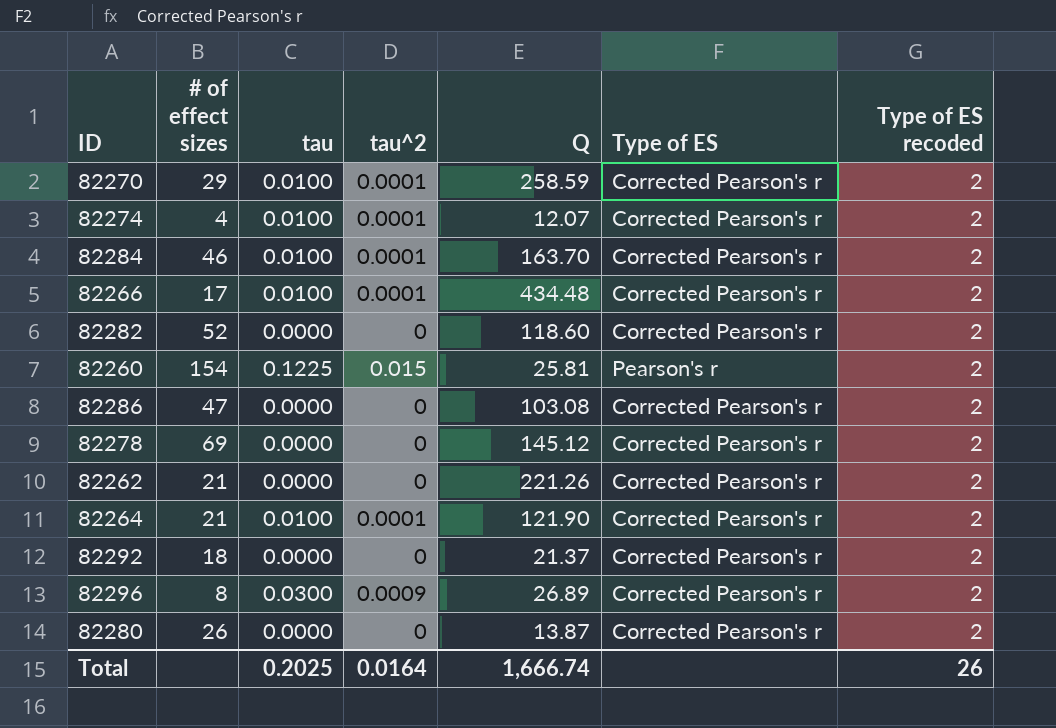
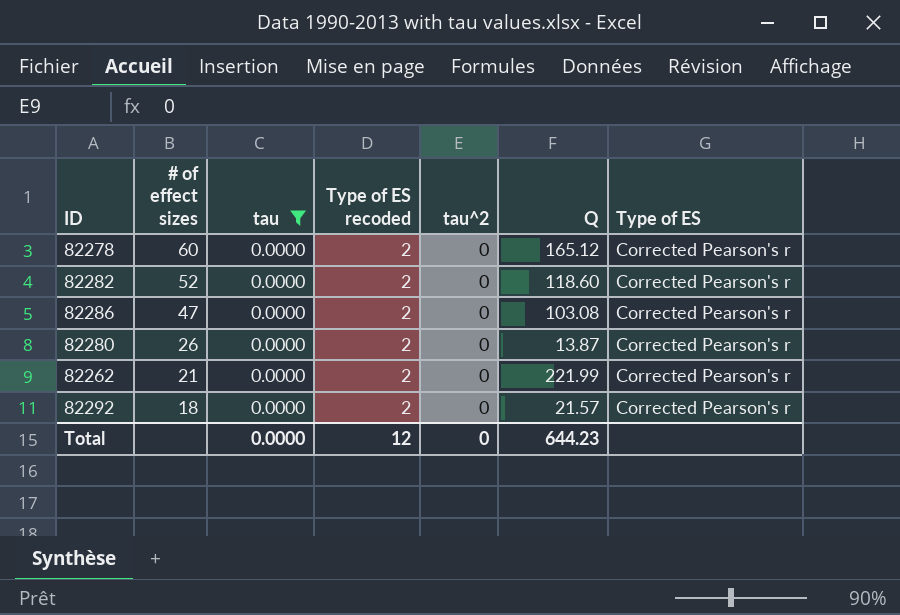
filter: none -> tau = 0.0000
row order: none -> # of effect sizes descending
column Type of ES recoded | position: 7 -> 4
82278 | # of effect sizes: 69 -> 60
82278 | Q: 145.12 -> 165.12
82262 | Q: 221.26 -> 221.99
82292 | Q: 21.37 -> 21.57
Total | tau: 0.2025 -> 0.0000
Total | Type of ES recoded: 26 -> 12
Total | tau^2: 0.0164 -> 0
Total | Q: 1,666.74 -> 644.23

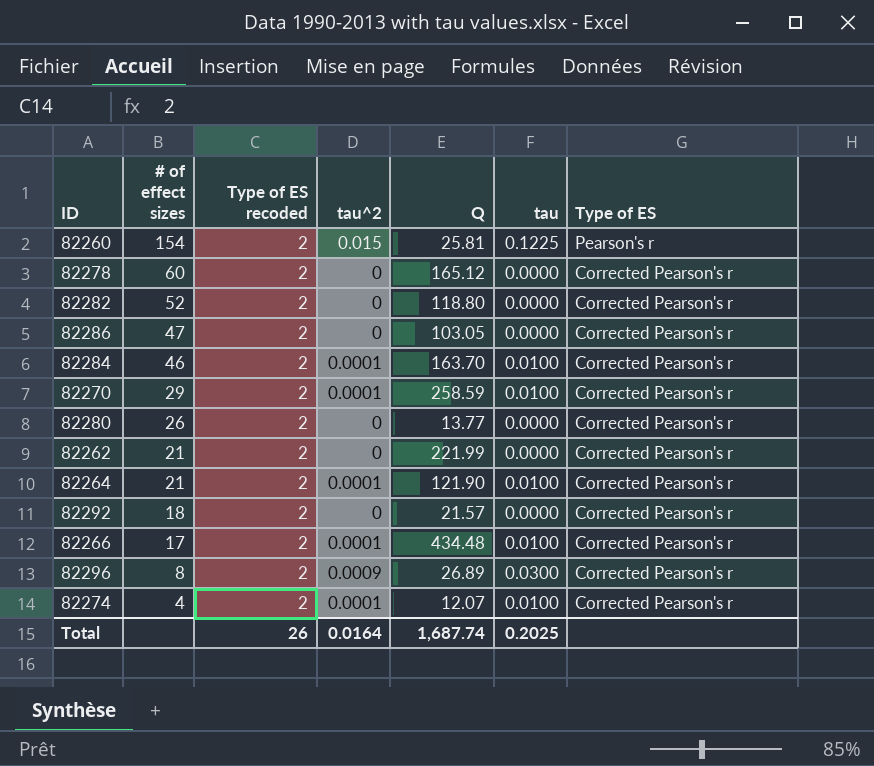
filter: tau = 0.0000 -> none
column tau | position: 3 -> 6
82282 | Q: 118.60 -> 118.80
82286 | Q: 103.08 -> 103.05
82280 | Q: 13.87 -> 13.77
Total | Type of ES recoded: 12 -> 26
Total | tau^2: 0 -> 0.0164
Total | Q: 644.23 -> 1,687.74
Total | tau: 0.0000 -> 0.2025

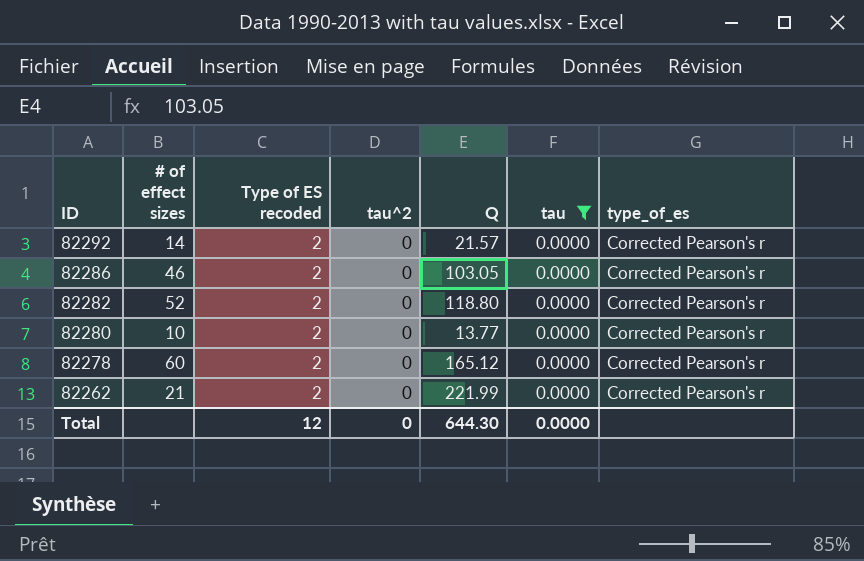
filter: none -> tau = 0.0000
row order: # of effect sizes descending -> ID descending
column name: Type of ES -> type_of_es
82292 | # of effect sizes: 18 -> 14
82286 | # of effect sizes: 47 -> 46
82280 | # of effect sizes: 26 -> 10
Total | Type of ES recoded: 26 -> 12
Total | tau^2: 0.0164 -> 0
Total | Q: 1,687.74 -> 644.30
Total | tau: 0.2025 -> 0.0000

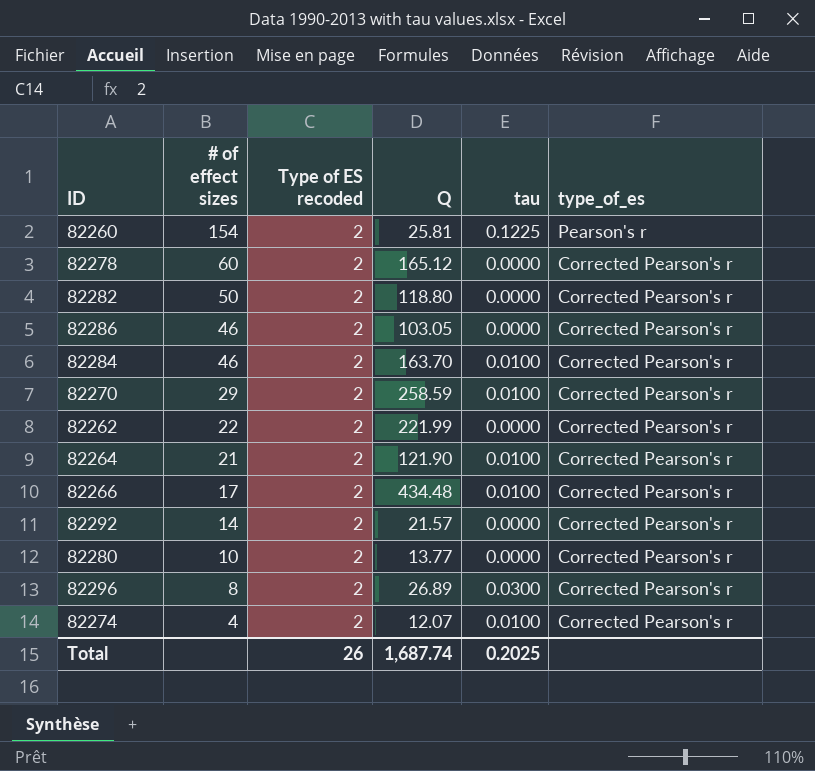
filter: tau = 0.0000 -> none
row order: ID descending -> # of effect sizes descending
column tau^2 | position: 4 -> none
82282 | # of effect sizes: 52 -> 50
82262 | # of effect sizes: 21 -> 22
Total | Type of ES recoded: 12 -> 26
Total | Q: 644.30 -> 1,687.74
Total | tau: 0.0000 -> 0.2025

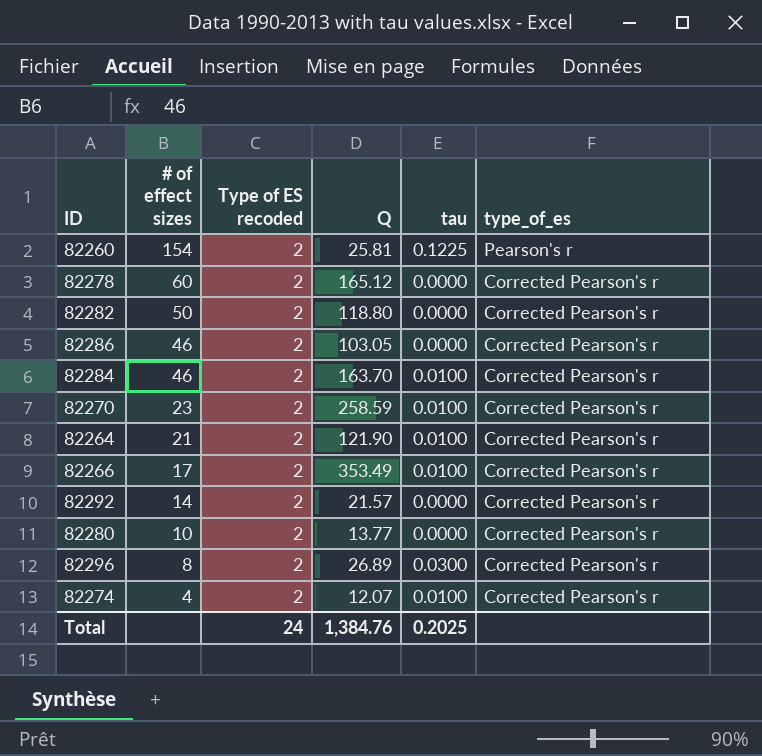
row 82262: 22 | 2 | 221.99 | 0.0000 | Corrected Pearson's r -> none
82270 | # of effect sizes: 29 -> 23
82266 | Q: 434.48 -> 353.49
Total | Type of ES recoded: 26 -> 24
Total | Q: 1,687.74 -> 1,384.76

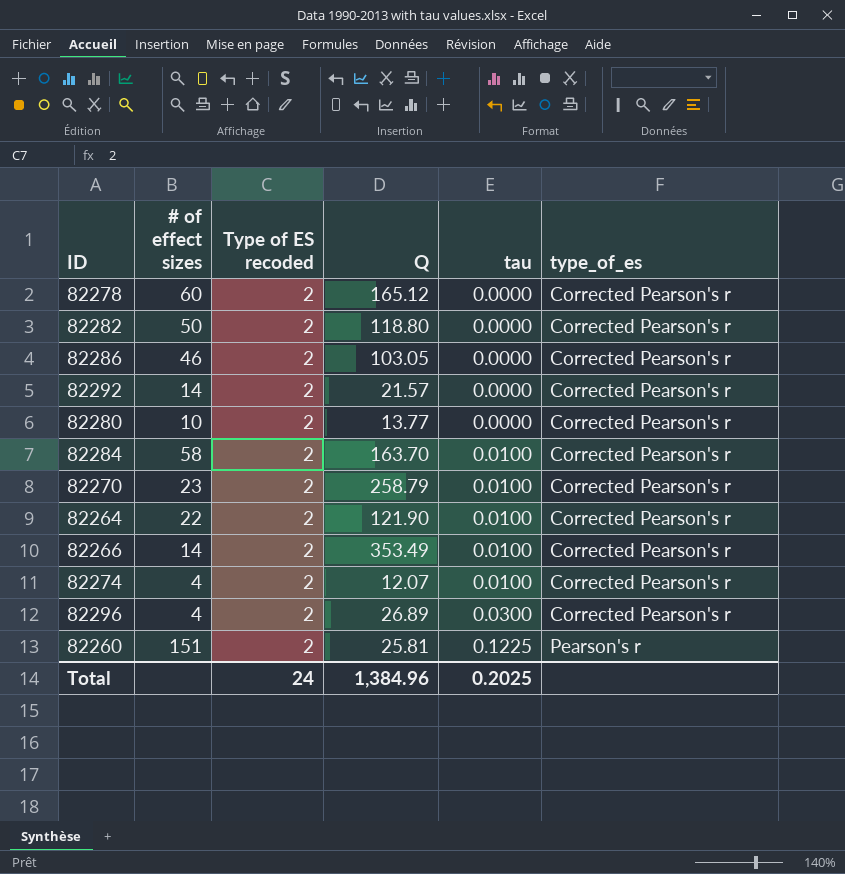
row order: # of effect sizes descending -> tau ascending
82284 | # of effect sizes: 46 -> 58
82270 | Q: 258.59 -> 258.79
82264 | # of effect sizes: 21 -> 22
82266 | # of effect sizes: 17 -> 14
82296 | # of effect sizes: 8 -> 4
82260 | # of effect sizes: 154 -> 151
Total | Q: 1,384.76 -> 1,384.96

